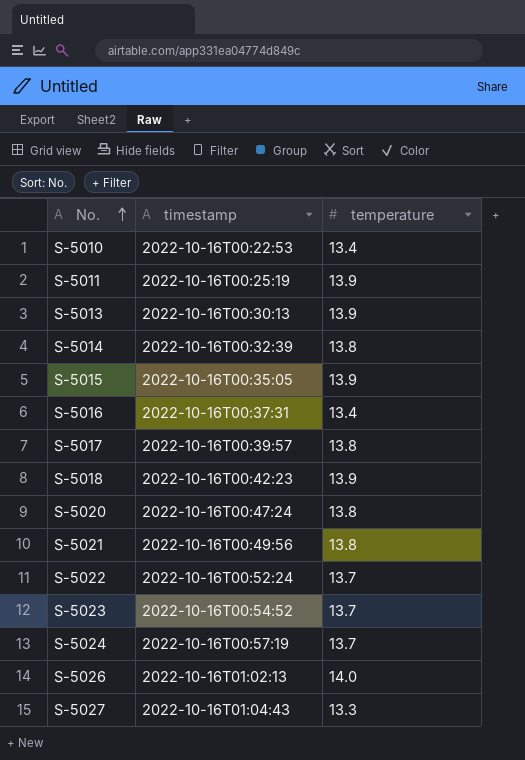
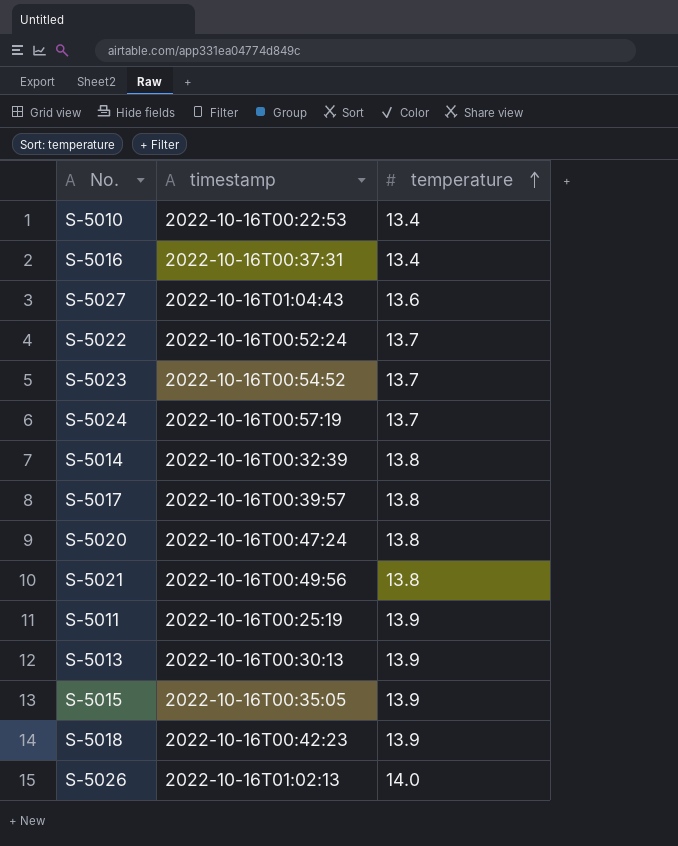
row order: No. ascending -> temperature ascending
S-5027 | temperature: 13.3 -> 13.6

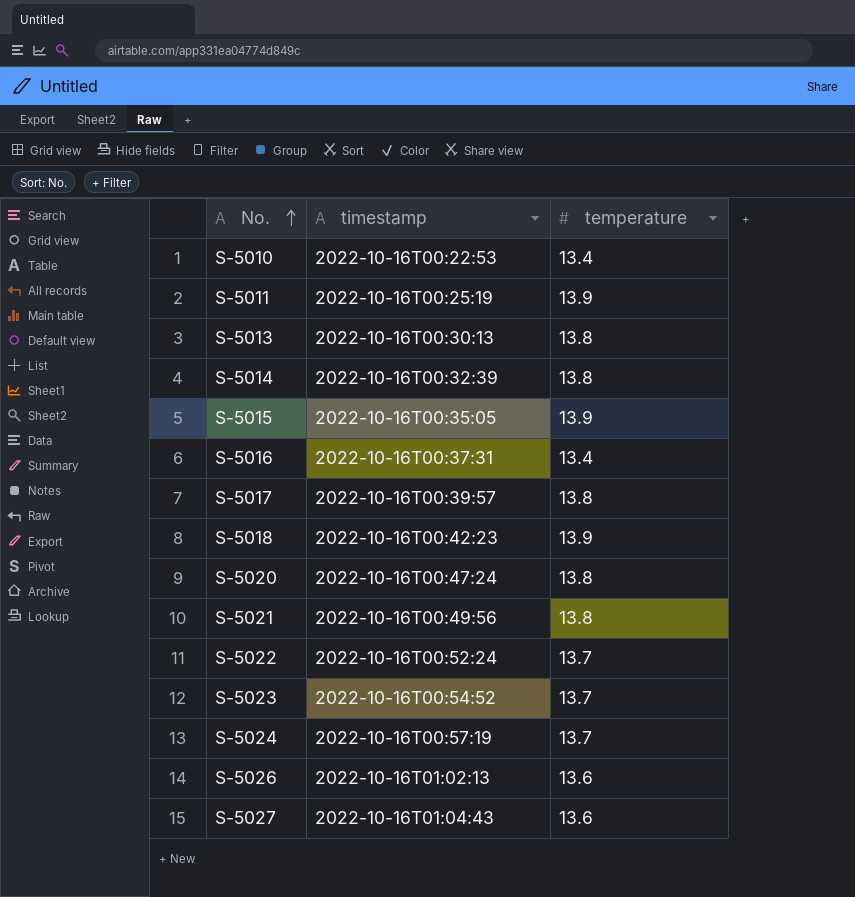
row order: temperature ascending -> No. ascending
S-5013 | temperature: 13.9 -> 13.8
S-5026 | temperature: 14.0 -> 13.6

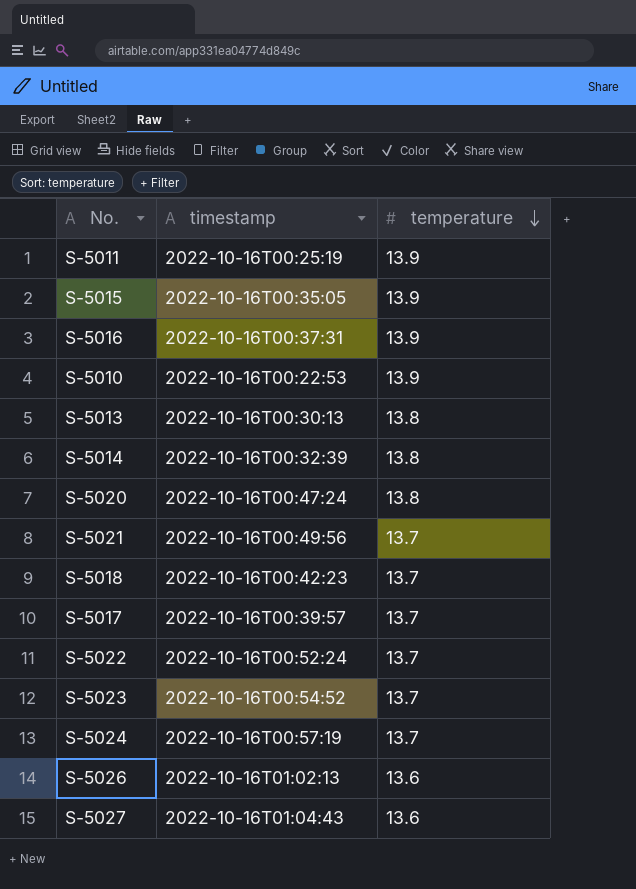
row order: No. ascending -> temperature descending
S-5016 | temperature: 13.4 -> 13.9
S-5010 | temperature: 13.4 -> 13.9
S-5021 | temperature: 13.8 -> 13.7
S-5018 | temperature: 13.9 -> 13.7
S-5017 | temperature: 13.8 -> 13.7

